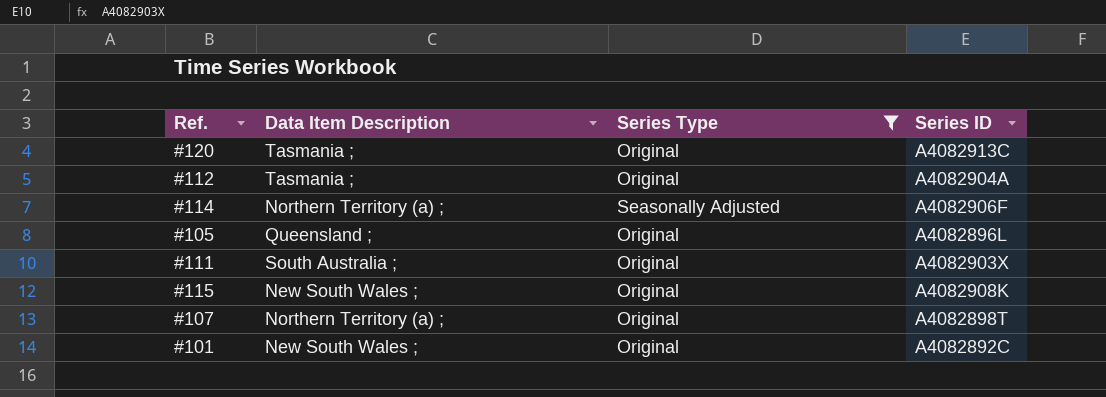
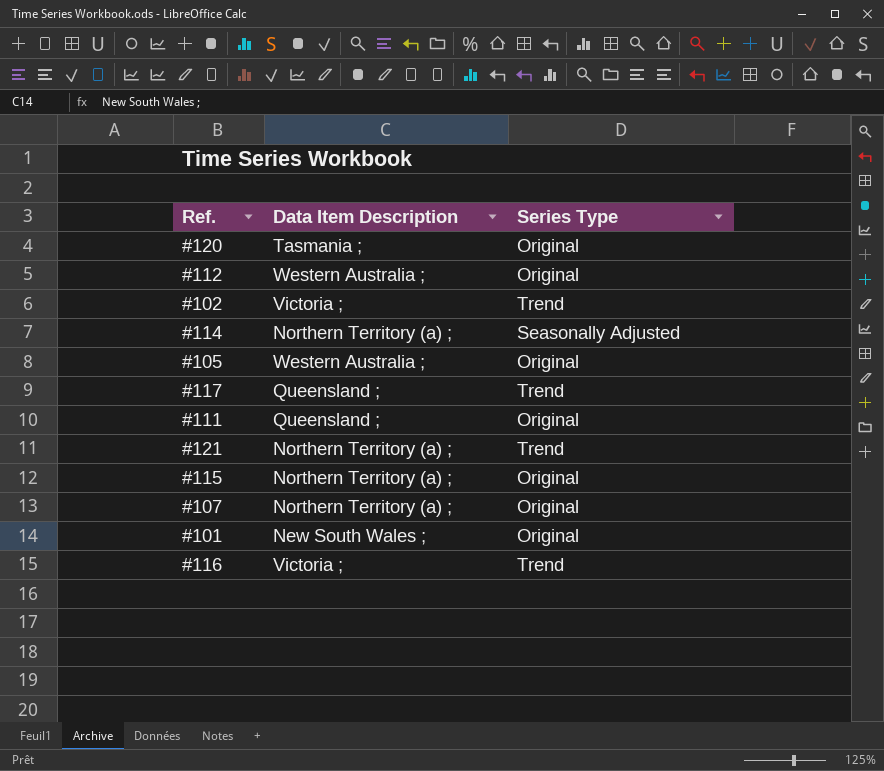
filter: Series Type != Trend -> none
column Series ID | position: 4 -> none
#112 | Data Item Description: Tasmania ; -> Western Australia ;
#105 | Data Item Description: Queensland ; -> Western Australia ;
#111 | Data Item Description: South Australia ; -> Queensland ;
#115 | Data Item Description: New South Wales ; -> Northern Territory (a) ;

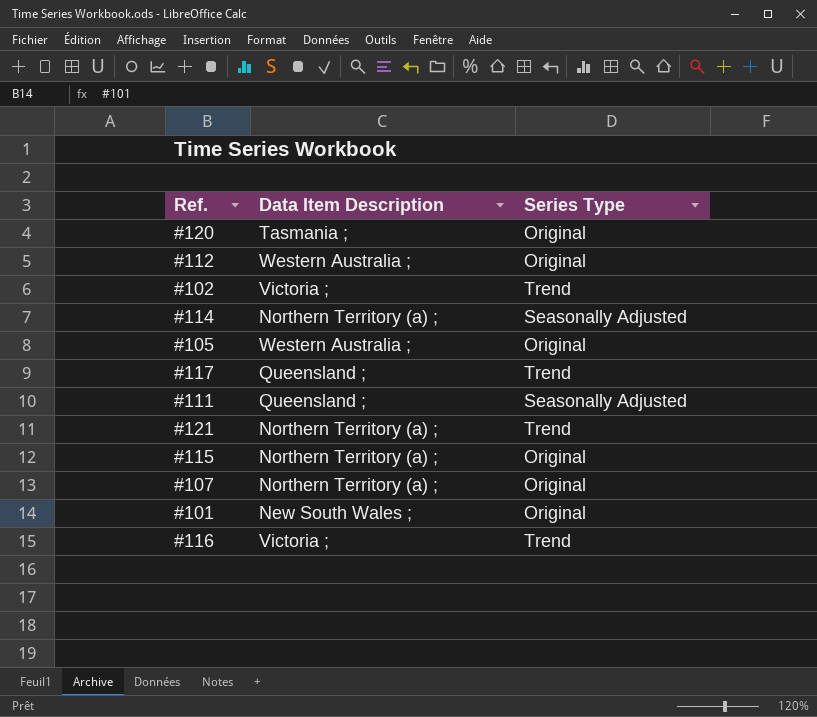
#111 | Series Type: Original -> Seasonally Adjusted

